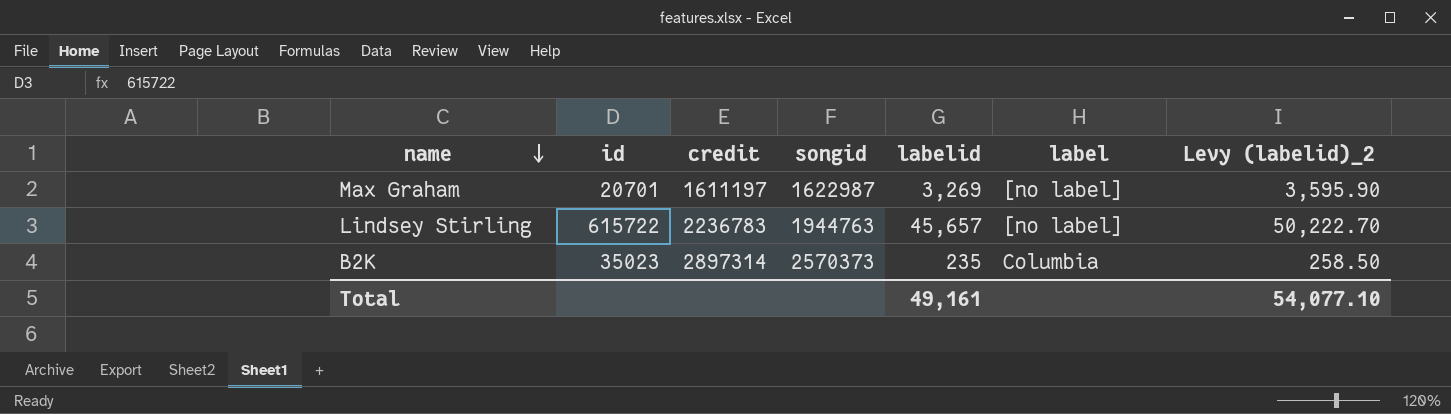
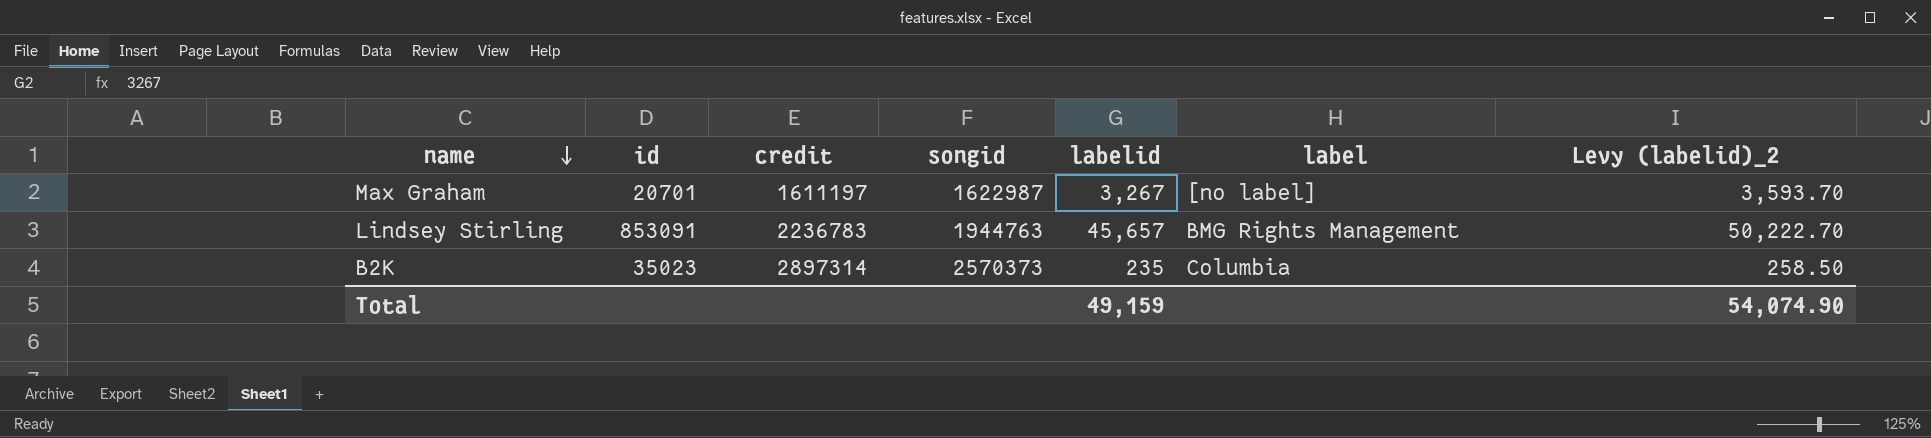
Max Graham | labelid: 3,269 -> 3,267
Max Graham | Levy (labelid)_2: 3,595.90 -> 3,593.70
Lindsey Stirling | id: 615722 -> 853091
Lindsey Stirling | label: [no label] -> BMG Rights Management
Total | labelid: 49,161 -> 49,159
Total | Levy (labelid)_2: 54,077.10 -> 54,074.90

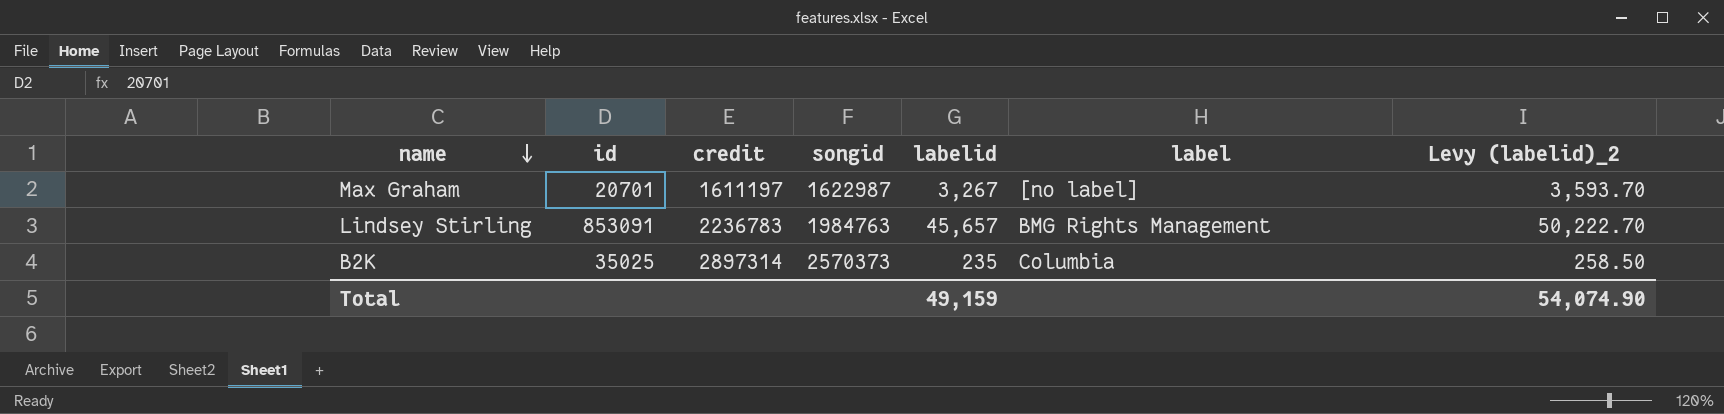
Lindsey Stirling | songid: 1944763 -> 1984763
B2K | id: 35023 -> 35025

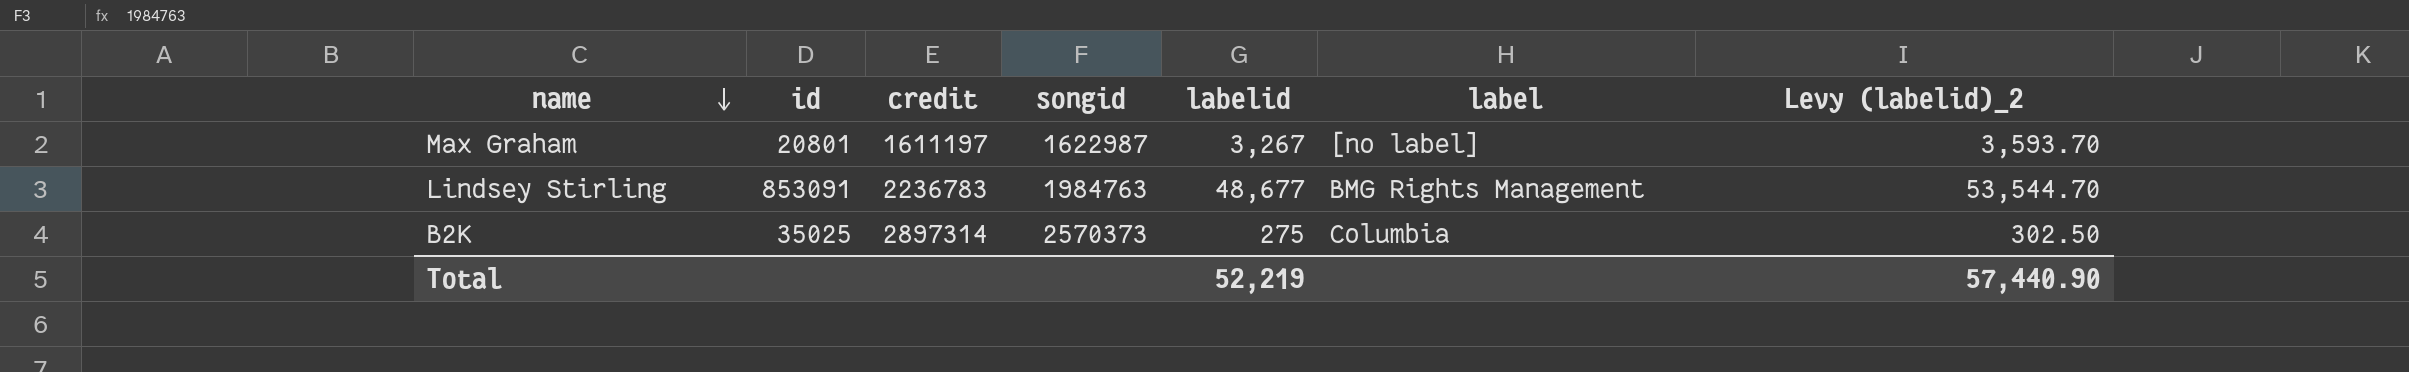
Max Graham | id: 20701 -> 20801
Lindsey Stirling | labelid: 45,657 -> 48,677
Lindsey Stirling | Levy (labelid)_2: 50,222.70 -> 53,544.70
B2K | labelid: 235 -> 275
B2K | Levy (labelid)_2: 258.50 -> 302.50
Total | labelid: 49,159 -> 52,219
Total | Levy (labelid)_2: 54,074.90 -> 57,440.90

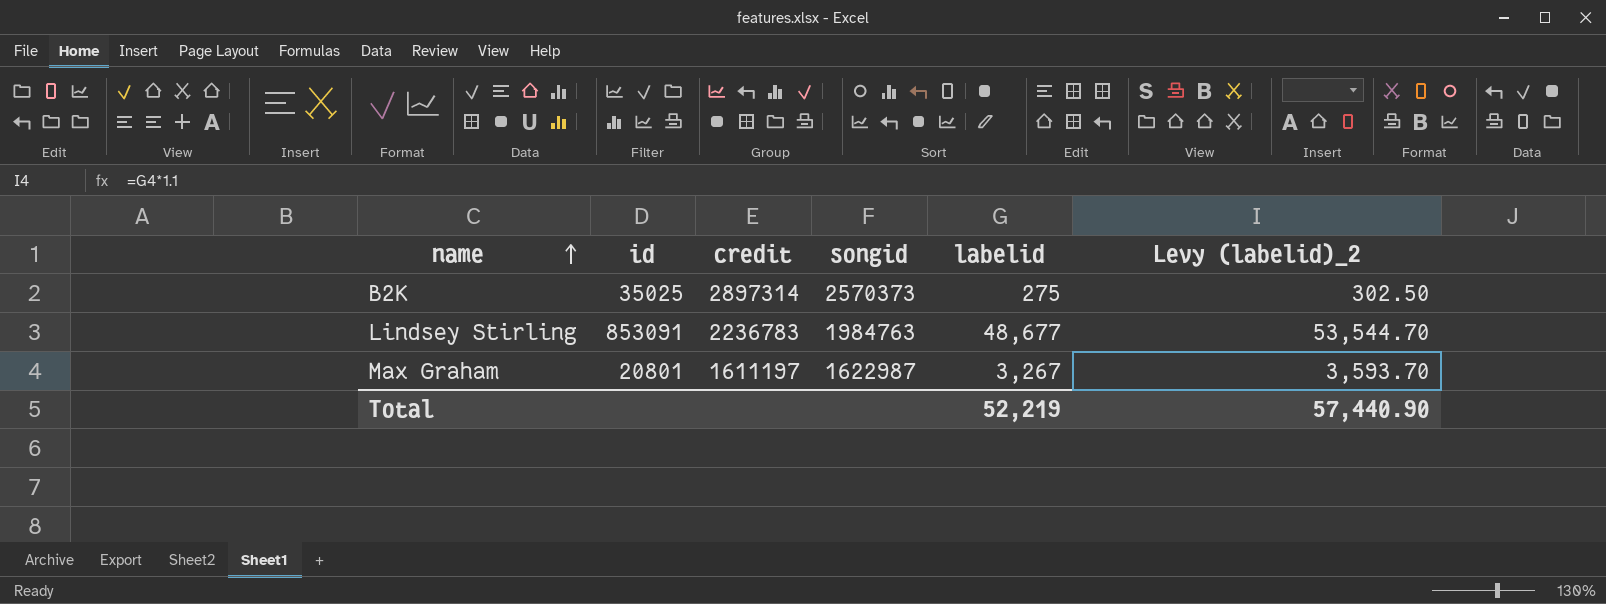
row order: name descending -> name ascending
column label | position: 6 -> none

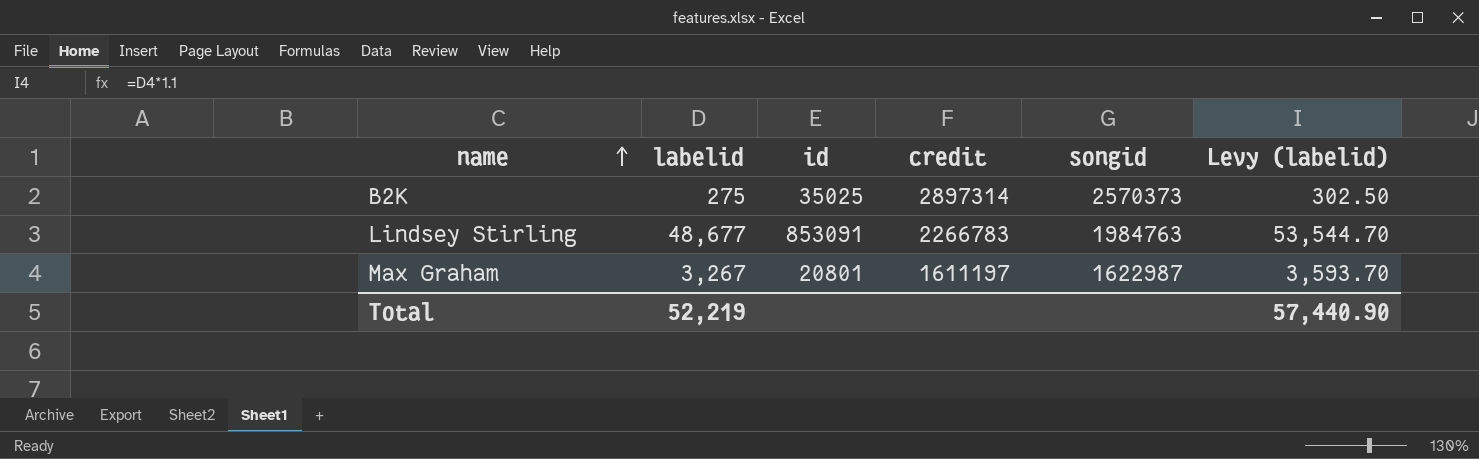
column labelid | position: 5 -> 2
column name: Levy (labelid)_2 -> Levy (labelid)
Lindsey Stirling | credit: 2236783 -> 2266783

